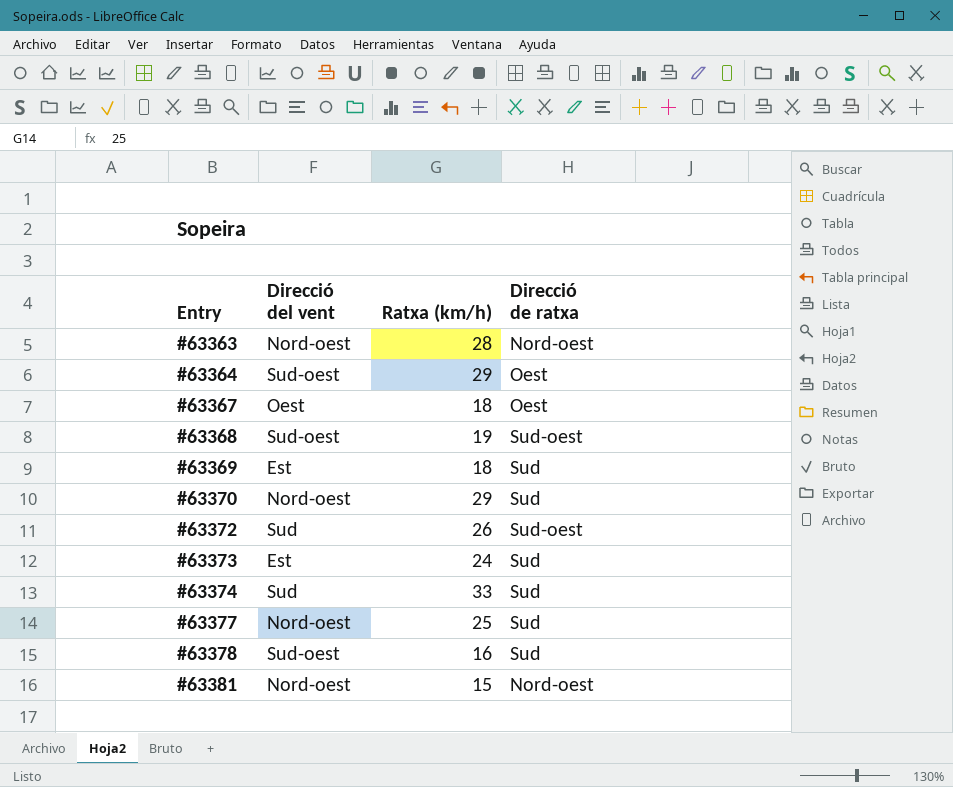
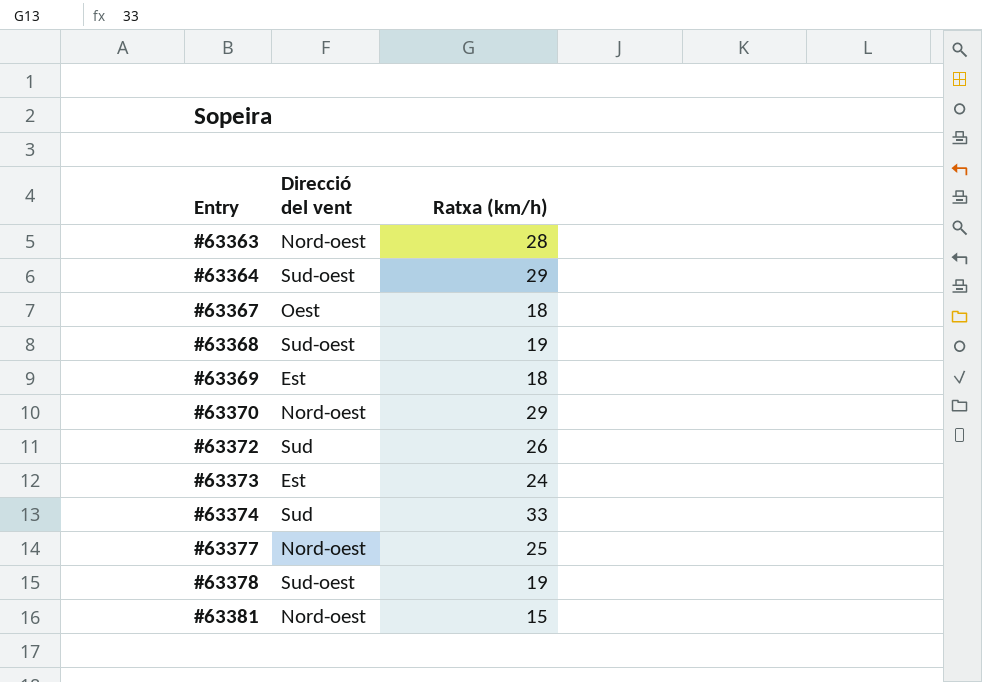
column Direcció de ratxa | position: 4 -> none
#63378 | Ratxa (km/h): 16 -> 19

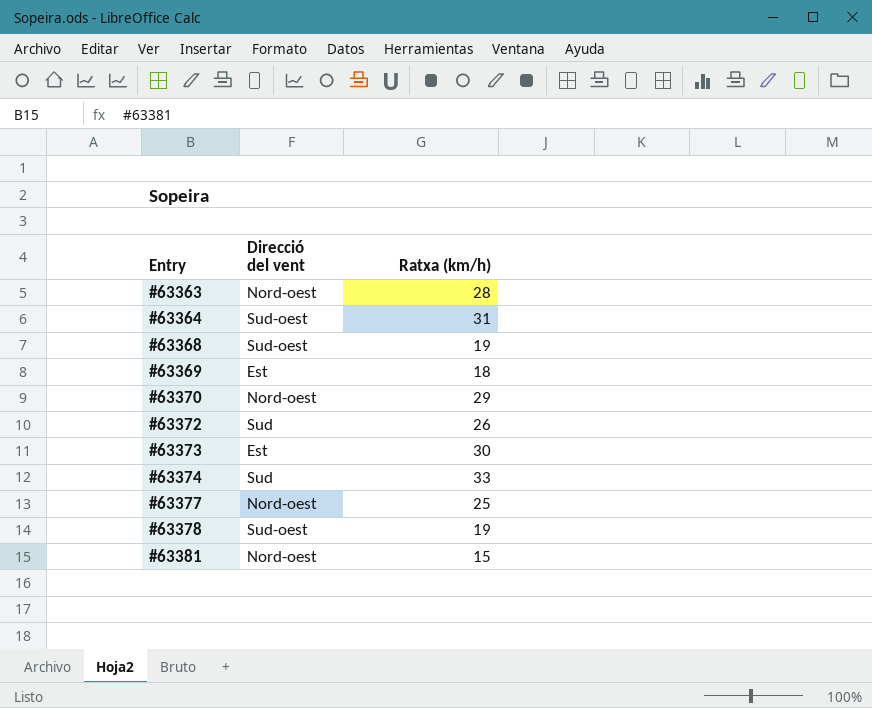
row #63367: Oest | 18 -> none
#63364 | Ratxa (km/h): 29 -> 31
#63373 | Ratxa (km/h): 24 -> 30

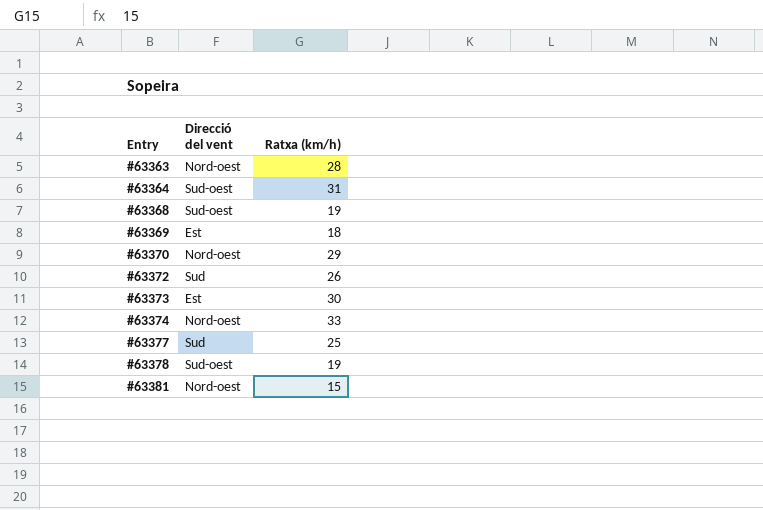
#63374 | Direcció del vent: Sud -> Nord-oest
#63377 | Direcció del vent: Nord-oest -> Sud

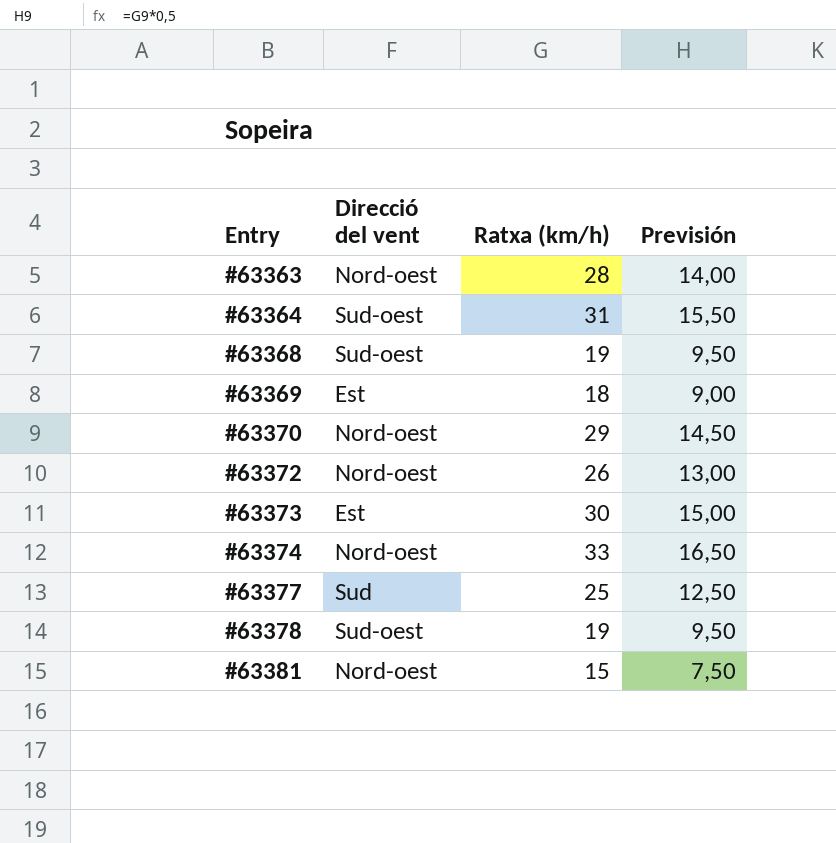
column Previsión | formula: none -> [Ratxa (km/h)] * 0,5
#63372 | Direcció del vent: Sud -> Nord-oest

